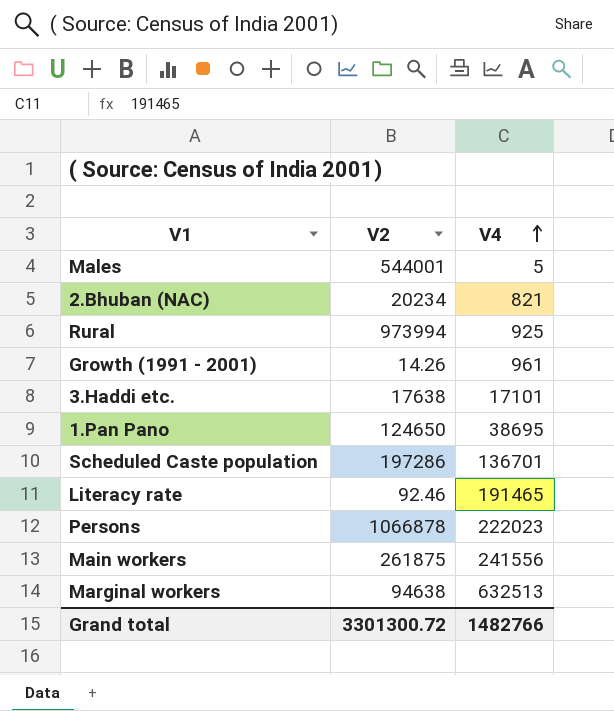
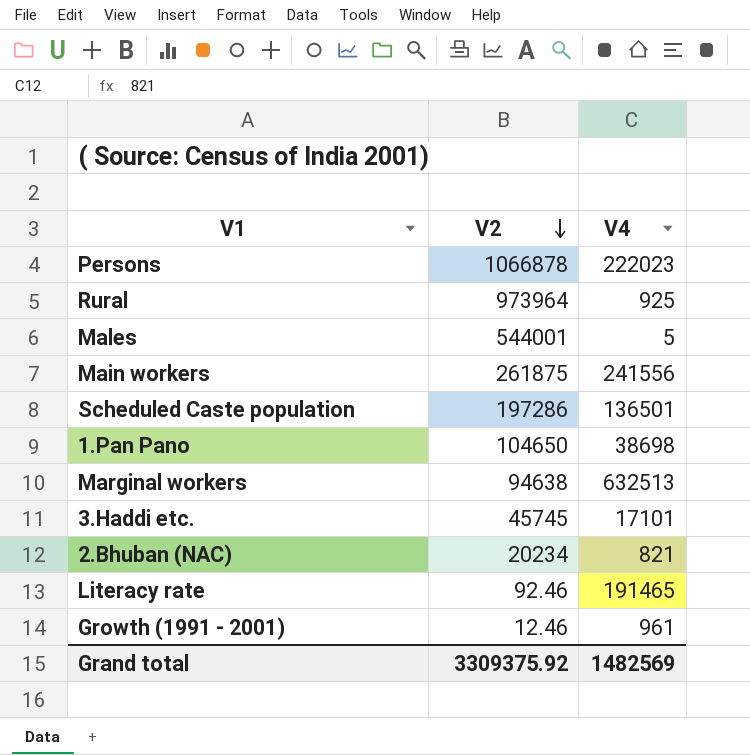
row order: V4 ascending -> V2 descending
Rural | V2: 973994 -> 973964
Scheduled Caste population | V4: 136701 -> 136501
1.Pan Pano | V2: 124650 -> 104650
1.Pan Pano | V4: 38695 -> 38698
3.Haddi etc. | V2: 17638 -> 45745
Growth (1991 - 2001) | V2: 14.26 -> 12.46
Grand total | V2: 3301300.72 -> 3309375.92
Grand total | V4: 1482766 -> 1482569

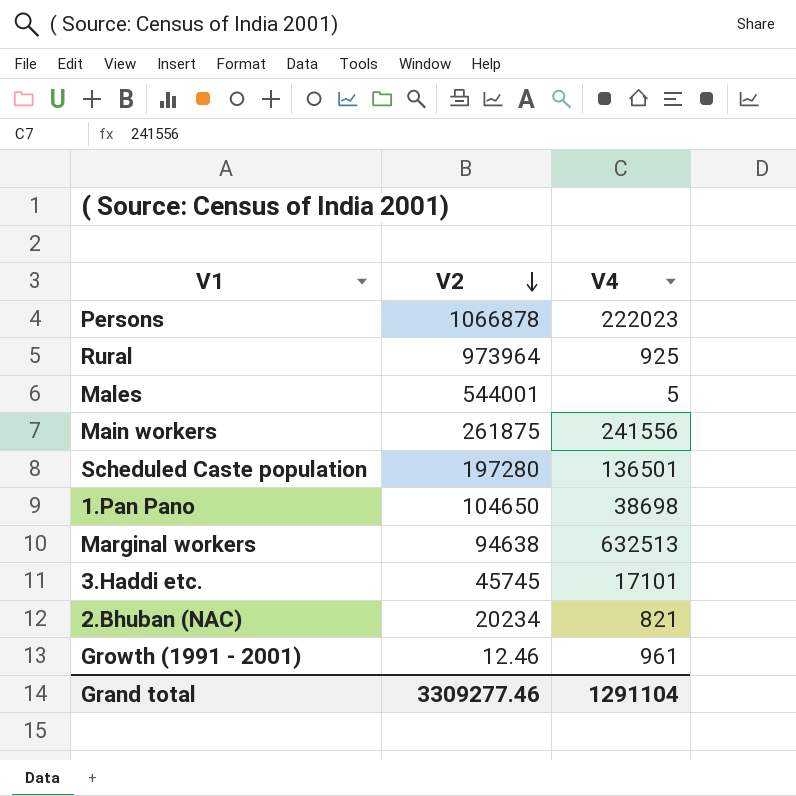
row Literacy rate: 92.46 | 191465 -> none
Scheduled Caste population | V2: 197286 -> 197280
Grand total | V2: 3309375.92 -> 3309277.46
Grand total | V4: 1482569 -> 1291104

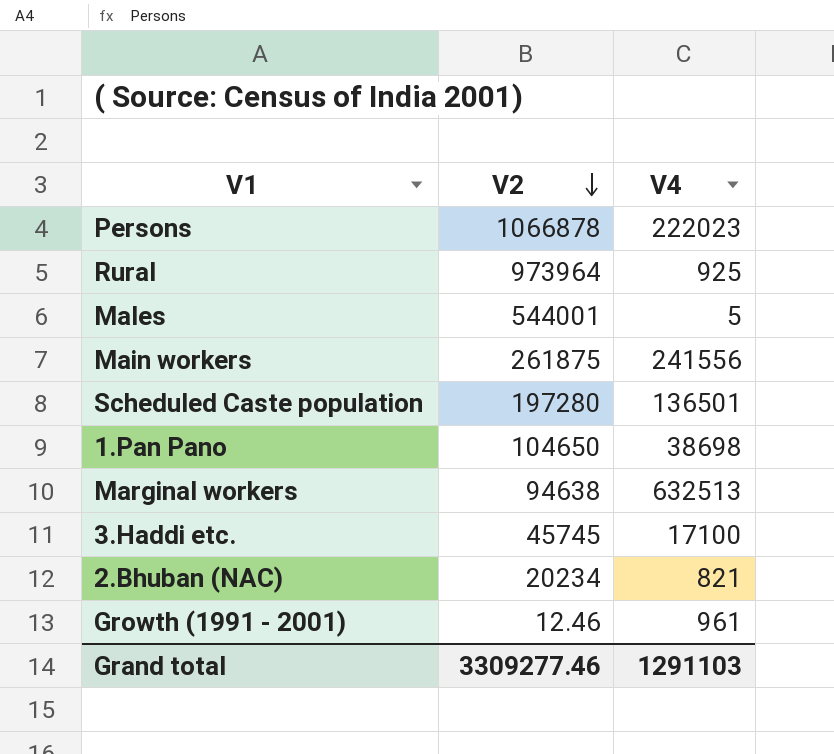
3.Haddi etc. | V4: 17101 -> 17100
Grand total | V4: 1291104 -> 1291103

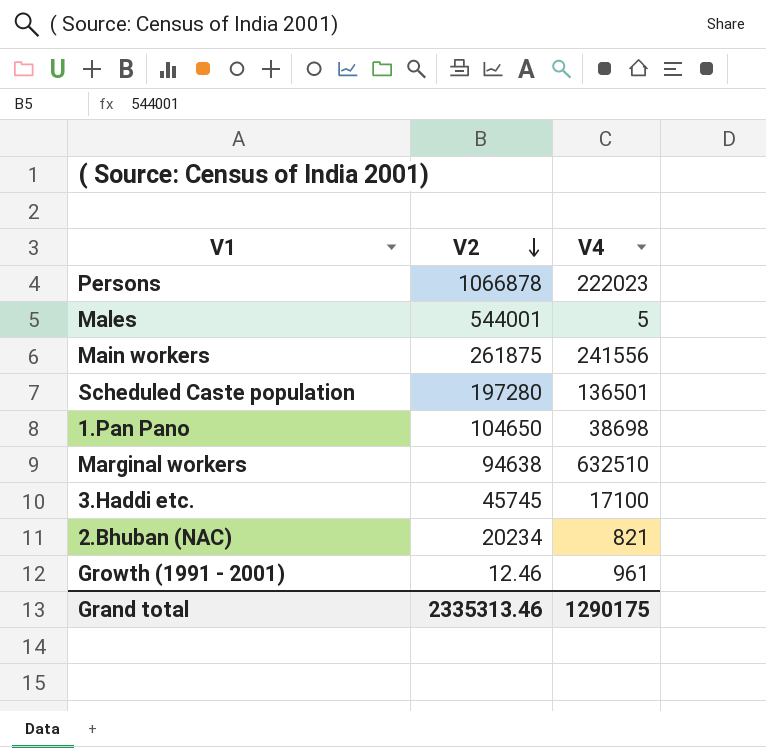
row Rural: 973964 | 925 -> none
Marginal workers | V4: 632513 -> 632510
Grand total | V2: 3309277.46 -> 2335313.46
Grand total | V4: 1291103 -> 1290175

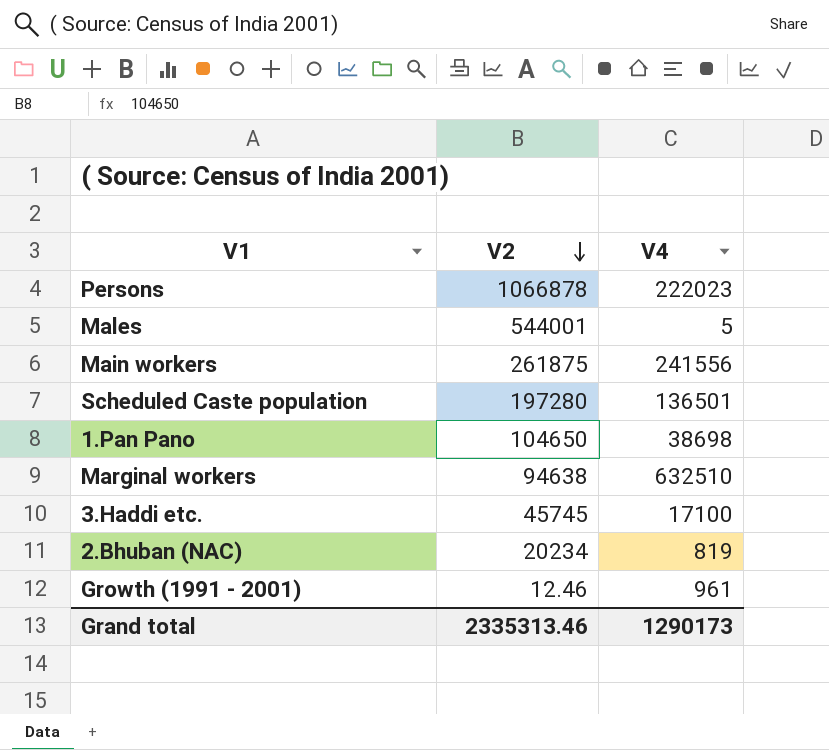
2.Bhuban (NAC) | V4: 821 -> 819
Grand total | V4: 1290175 -> 1290173

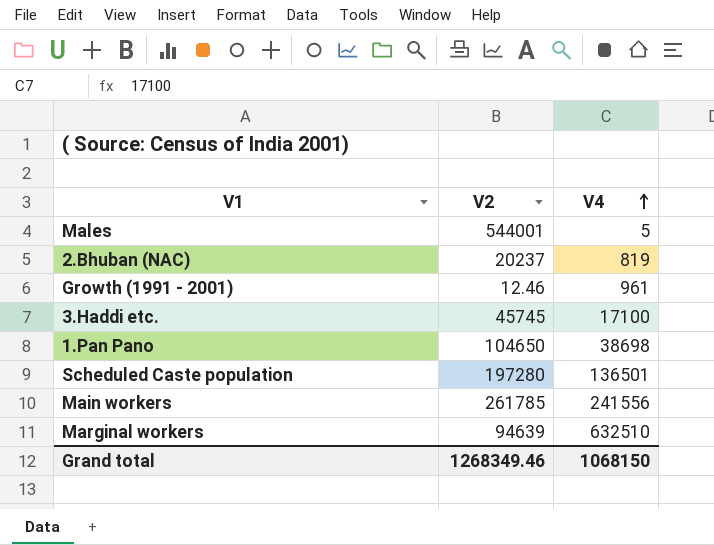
row order: V2 descending -> V4 ascending
row Persons: 1066878 | 222023 -> none
2.Bhuban (NAC) | V2: 20234 -> 20237
Main workers | V2: 261875 -> 261785
Marginal workers | V2: 94638 -> 94639
Grand total | V2: 2335313.46 -> 1268349.46
Grand total | V4: 1290173 -> 1068150

